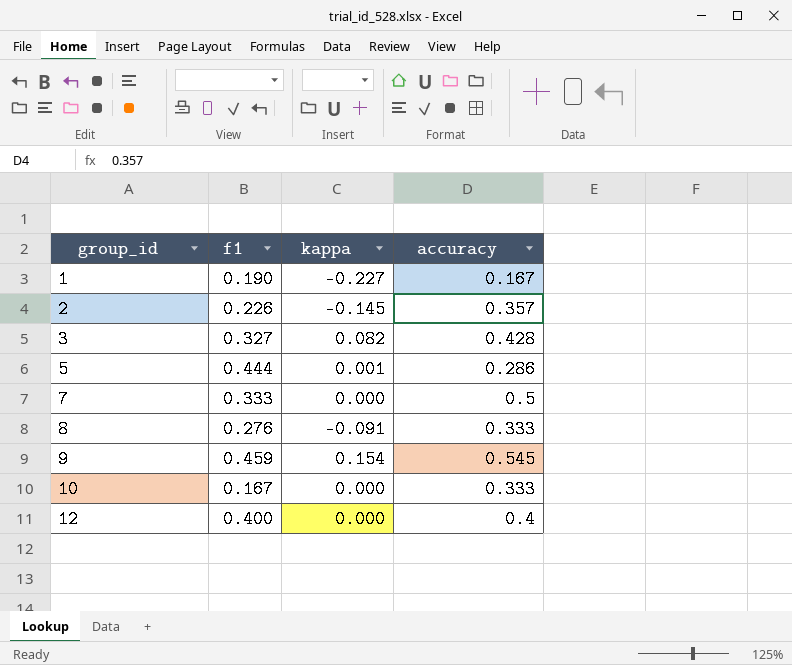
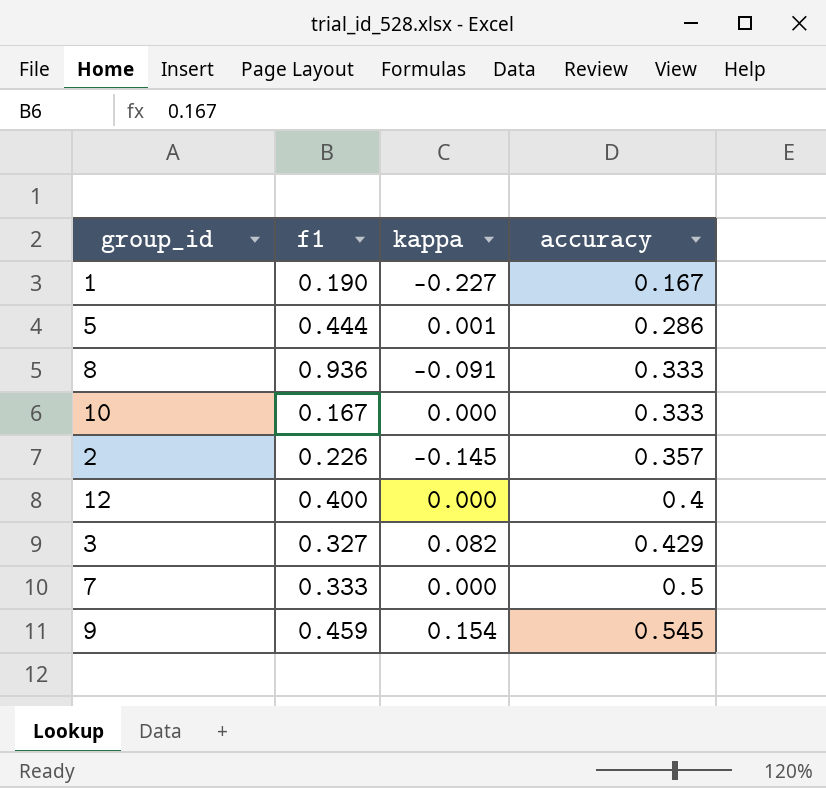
row order: group_id ascending -> accuracy ascending
8 | f1: 0.276 -> 0.936
3 | accuracy: 0.428 -> 0.429

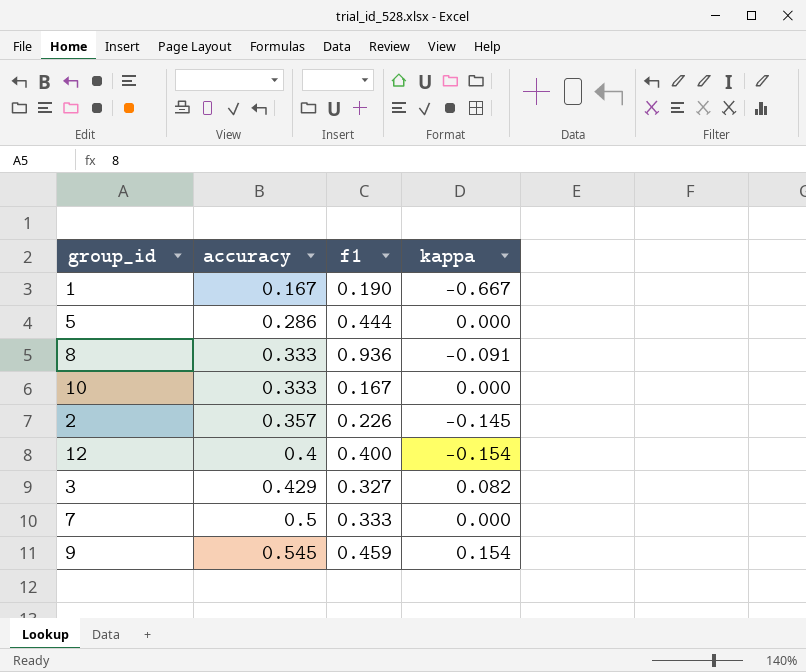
column accuracy | position: 4 -> 2
1 | kappa: -0.227 -> -0.667
5 | kappa: 0.001 -> 0.000
12 | kappa: 0.000 -> -0.154

